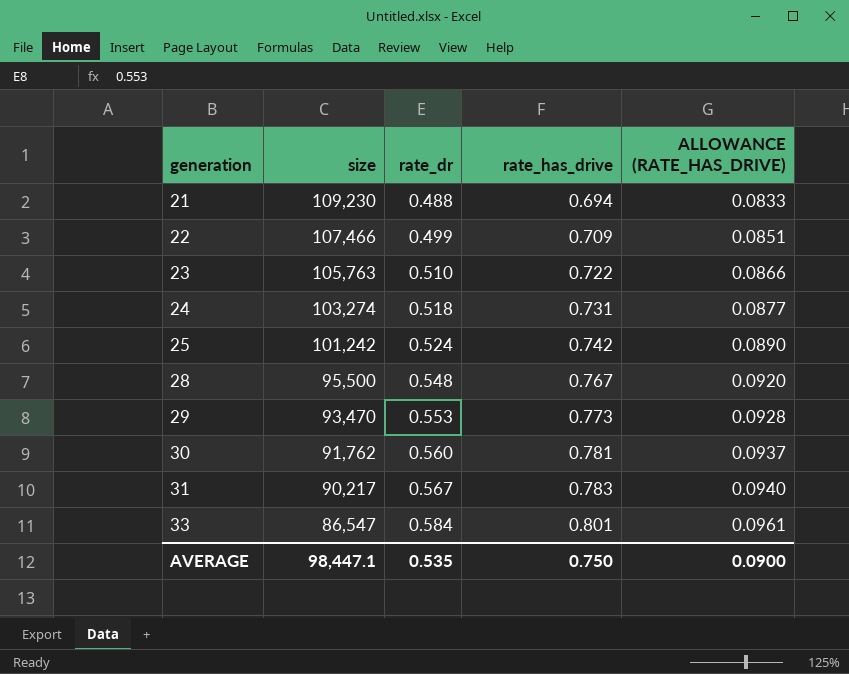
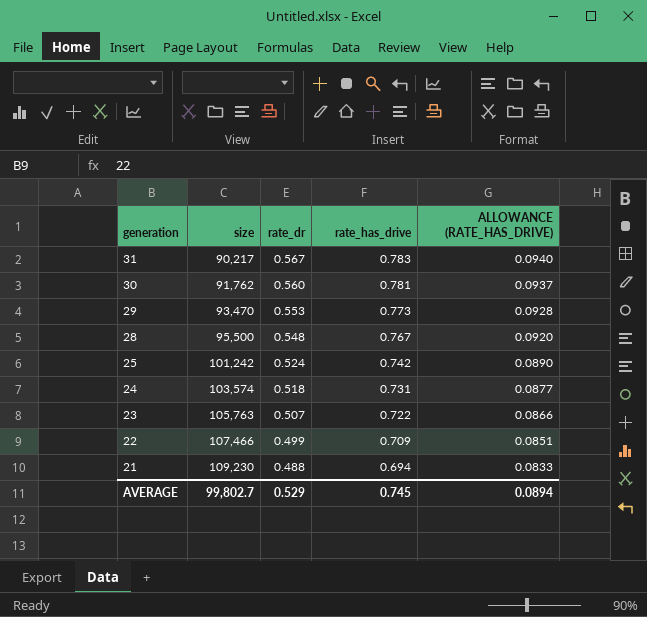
row order: generation ascending -> generation descending
row 33: 86,547 | 0.584 | 0.801 | 0.0961 -> none
24 | size: 103,274 -> 103,574
23 | rate_dr: 0.510 -> 0.507
AVERAGE | size: 98,447.1 -> 99,802.7
AVERAGE | rate_dr: 0.535 -> 0.529
AVERAGE | rate_has_drive: 0.750 -> 0.745
AVERAGE | ALLOWANCE (RATE_HAS_DRIVE): 0.0900 -> 0.0894

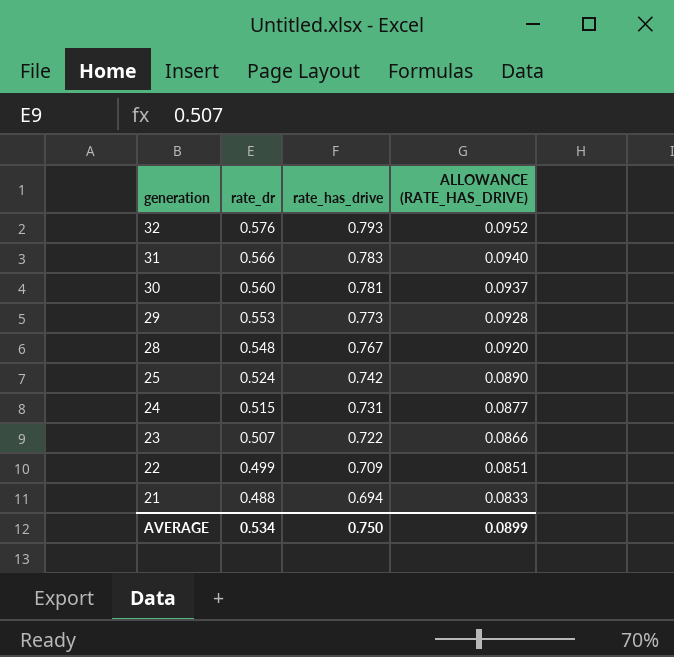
column size | position: 2 -> none
row 32: none -> 0.576 | 0.793 | 0.0952
31 | rate_dr: 0.567 -> 0.566
24 | rate_dr: 0.518 -> 0.515
AVERAGE | rate_dr: 0.529 -> 0.534
AVERAGE | rate_has_drive: 0.745 -> 0.750
AVERAGE | ALLOWANCE (RATE_HAS_DRIVE): 0.0894 -> 0.0899

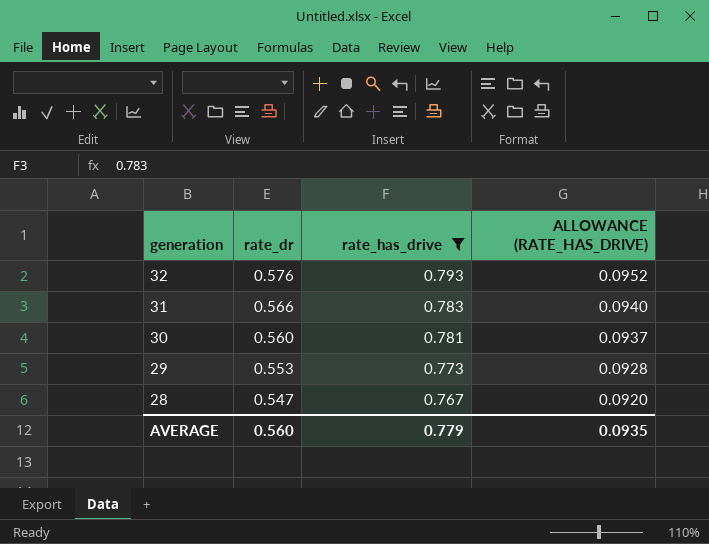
filter: none -> rate_has_drive >= 0.767
28 | rate_dr: 0.548 -> 0.547
AVERAGE | rate_dr: 0.534 -> 0.560
AVERAGE | rate_has_drive: 0.750 -> 0.779
AVERAGE | ALLOWANCE (RATE_HAS_DRIVE): 0.0899 -> 0.0935

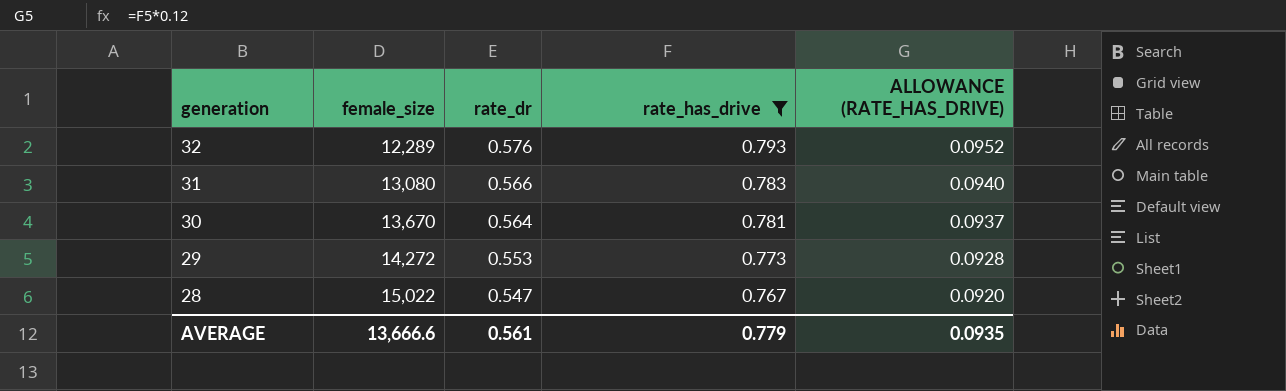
column female_size | position: none -> 2
30 | rate_dr: 0.560 -> 0.564
AVERAGE | rate_dr: 0.560 -> 0.561

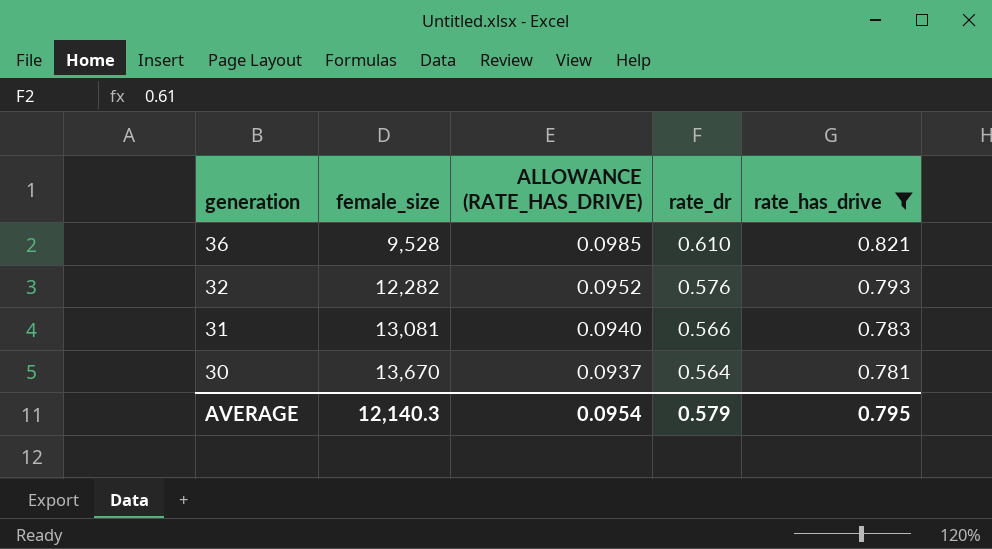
column ALLOWANCE (RATE_HAS_DRIVE) | position: 5 -> 3
row 29: 14,272 | 0.553 | 0.773 | 0.0928 -> none
row 28: 15,022 | 0.547 | 0.767 | 0.0920 -> none
row 36: none -> 9,528 | 0.0985 | 0.610 | 0.821
32 | female_size: 12,289 -> 12,282
31 | female_size: 13,080 -> 13,081
AVERAGE | female_size: 13,666.6 -> 12,140.3
AVERAGE | ALLOWANCE (RATE_HAS_DRIVE): 0.0935 -> 0.0954
AVERAGE | rate_dr: 0.561 -> 0.579
AVERAGE | rate_has_drive: 0.779 -> 0.795

